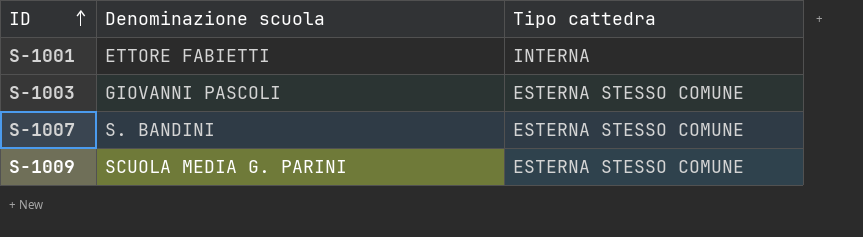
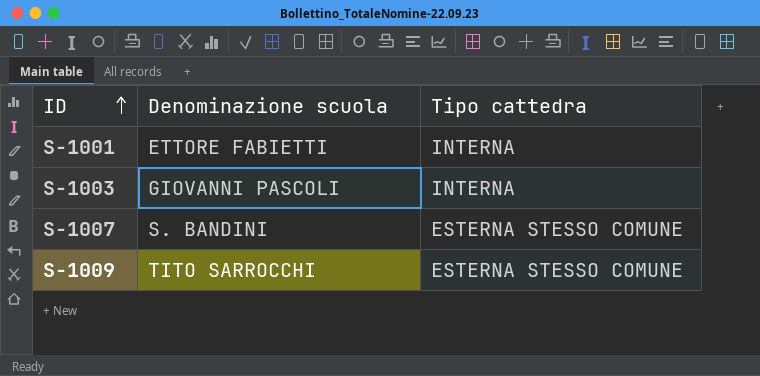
S-1003 | Tipo cattedra: ESTERNA STESSO COMUNE -> INTERNA
S-1009 | Denominazione scuola: SCUOLA MEDIA G. PARINI -> TITO SARROCCHI

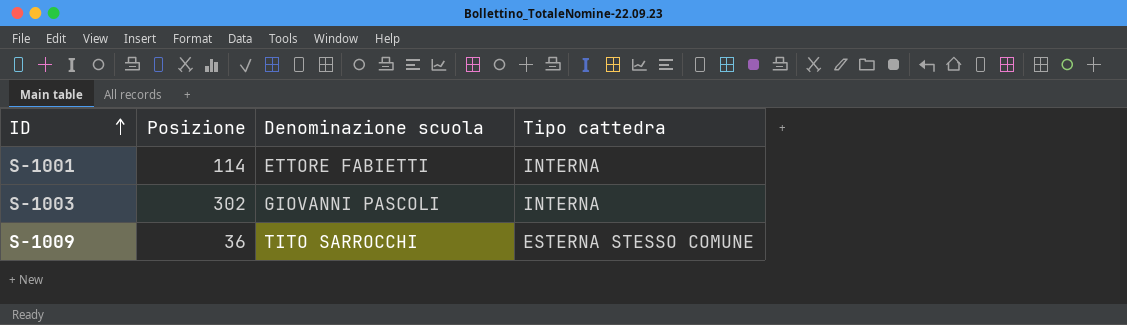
column Posizione | position: none -> 2
row S-1007: S. BANDINI | ESTERNA STESSO COMUNE -> none

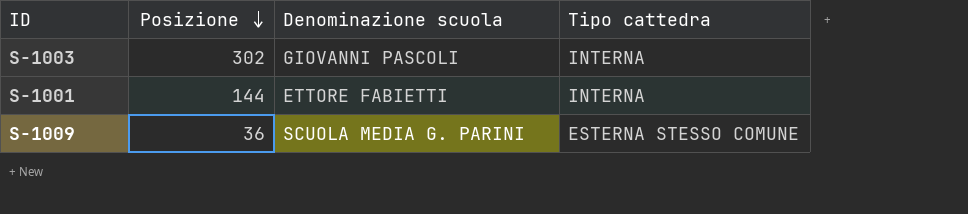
row order: ID ascending -> Posizione descending
S-1001 | Posizione: 114 -> 144
S-1009 | Denominazione scuola: TITO SARROCCHI -> SCUOLA MEDIA G. PARINI

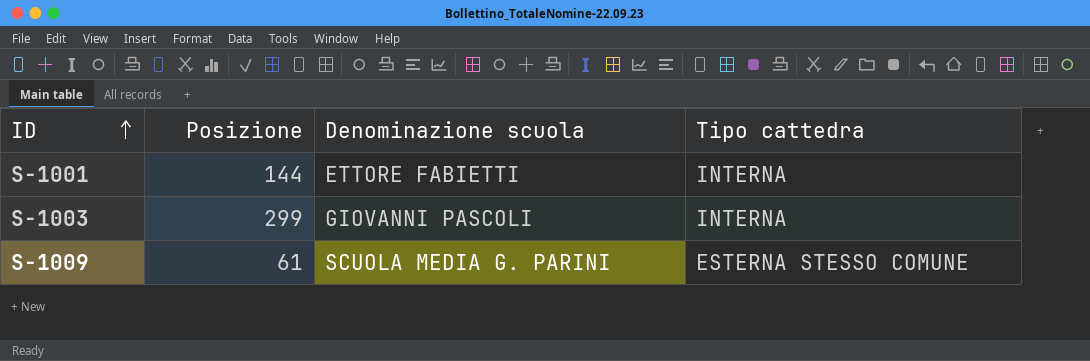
row order: Posizione descending -> ID ascending
S-1003 | Posizione: 302 -> 299
S-1009 | Posizione: 36 -> 61

